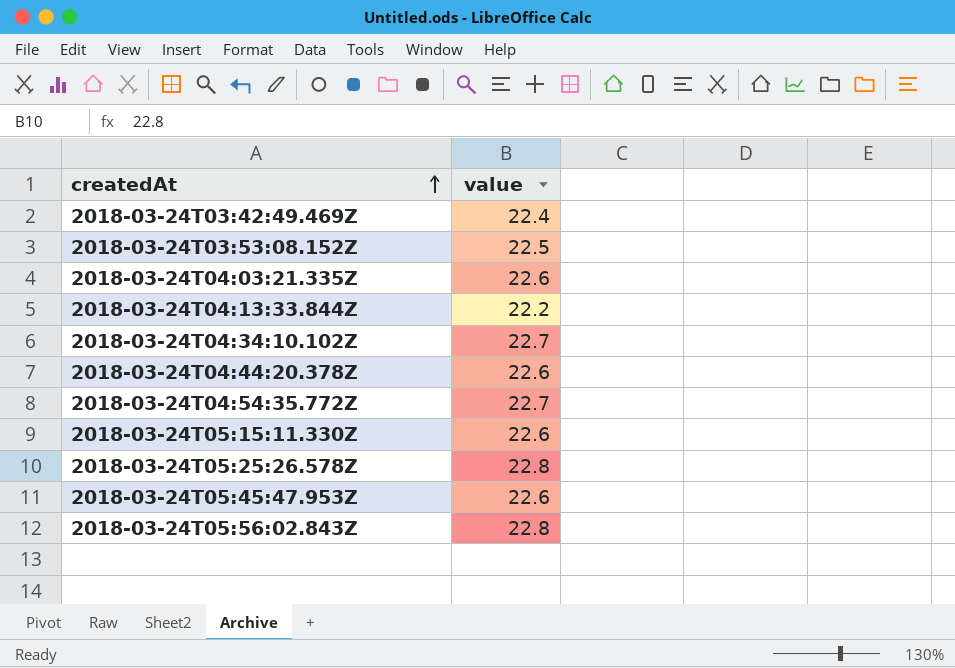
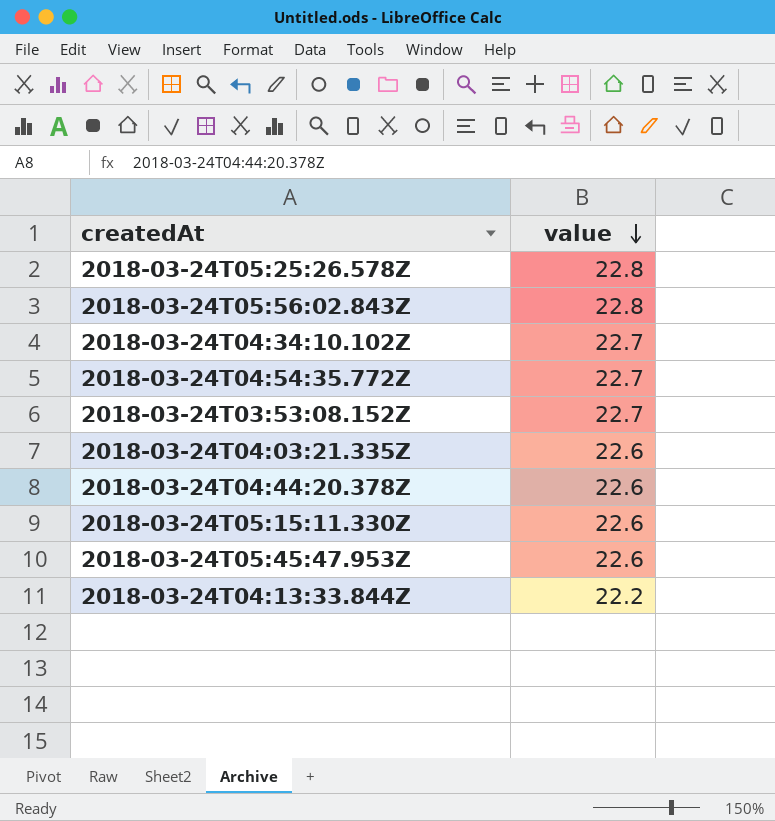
row order: createdAt ascending -> value descending
row 2018-03-24T03:42:49.469Z: 22.4 -> none
2018-03-24T03:53:08.152Z | value: 22.5 -> 22.7

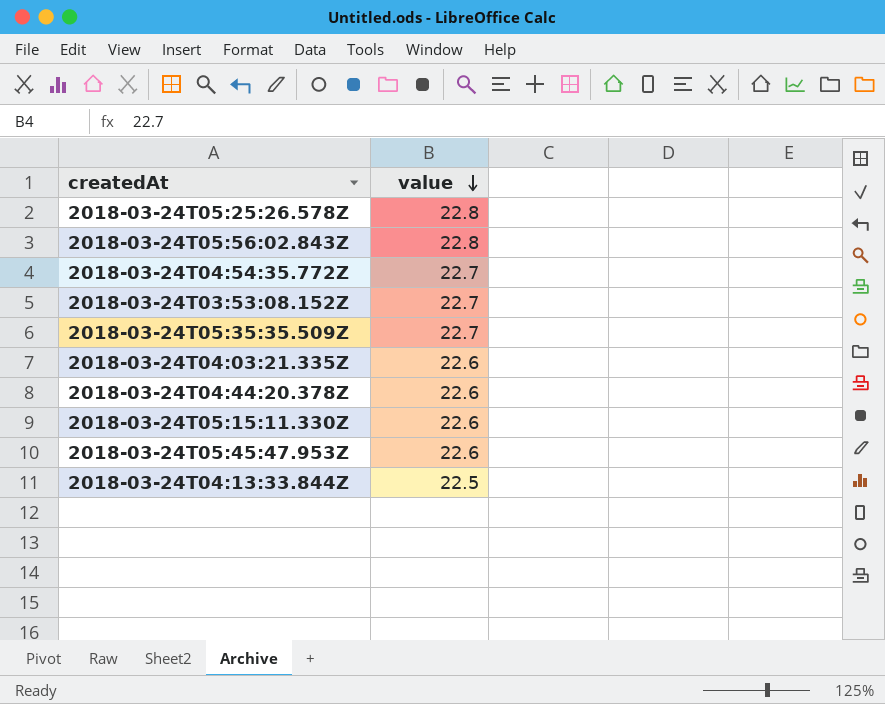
row 2018-03-24T04:34:10.102Z: 22.7 -> none
row 2018-03-24T05:35:35.509Z: none -> 22.7
2018-03-24T04:13:33.844Z | value: 22.2 -> 22.5

